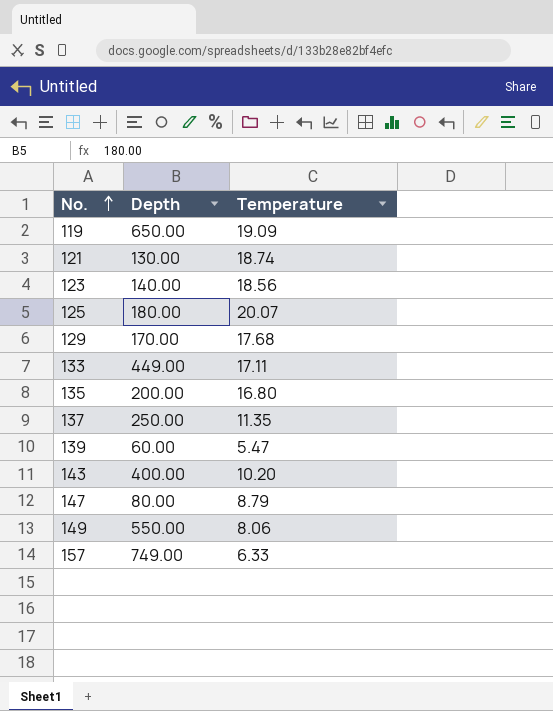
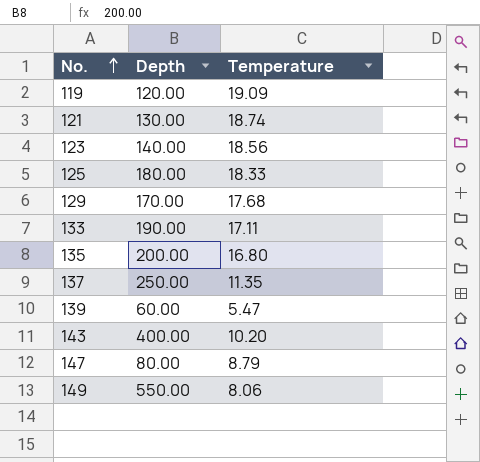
row 157: 749.00 | 6.33 -> none
119 | Depth: 650.00 -> 120.00
125 | Temperature: 20.07 -> 18.33
133 | Depth: 449.00 -> 190.00

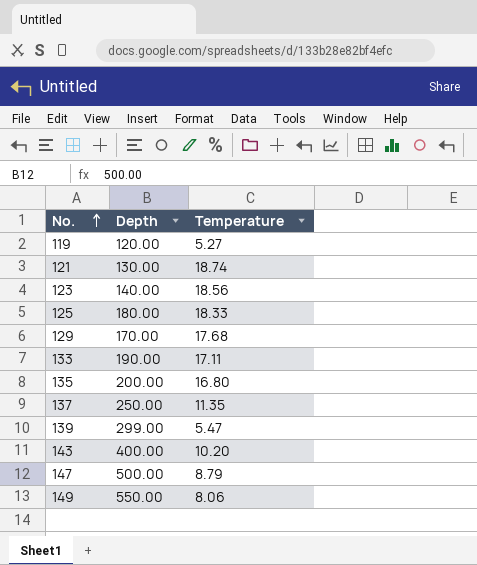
119 | Temperature: 19.09 -> 5.27
139 | Depth: 60.00 -> 299.00
147 | Depth: 80.00 -> 500.00

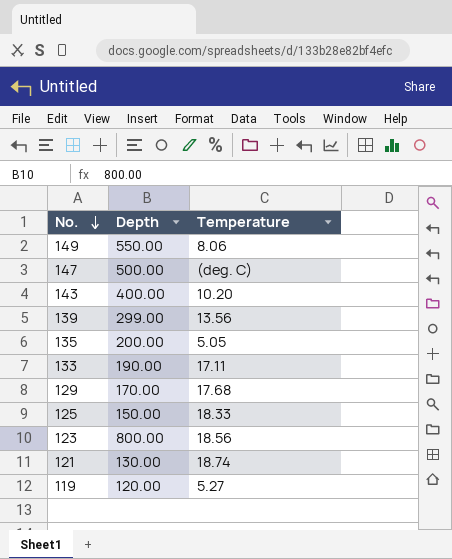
row order: No. ascending -> No. descending
row 137: 250.00 | 11.35 -> none
147 | Temperature: 8.79 -> (deg. C)
139 | Temperature: 5.47 -> 13.56
135 | Temperature: 16.80 -> 5.05
125 | Depth: 180.00 -> 150.00
123 | Depth: 140.00 -> 800.00

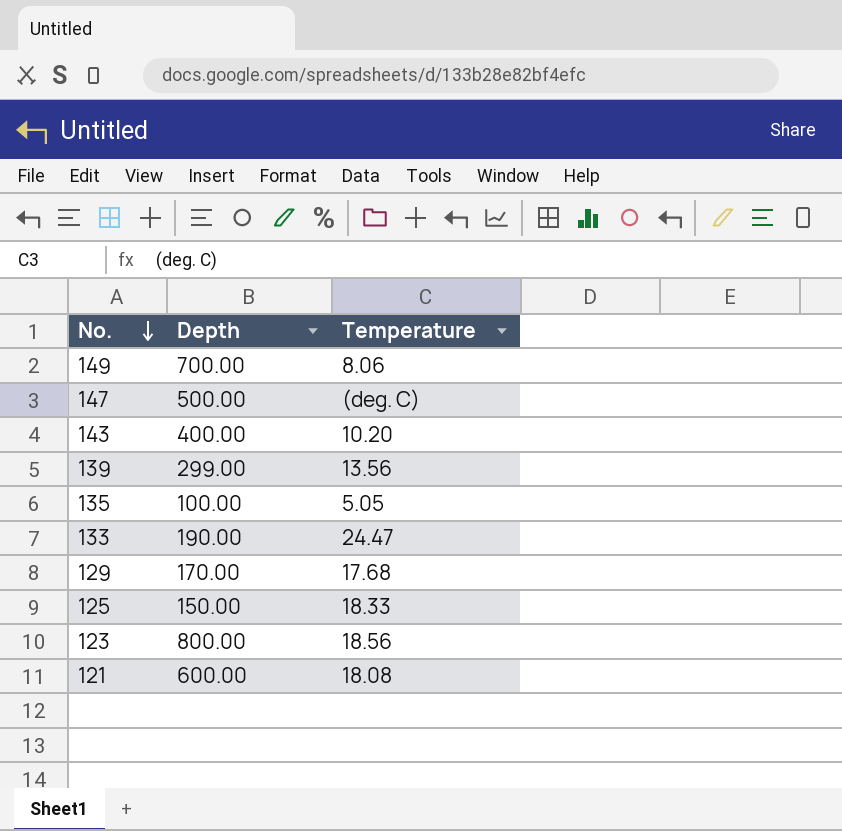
row 119: 120.00 | 5.27 -> none
149 | Depth: 550.00 -> 700.00
135 | Depth: 200.00 -> 100.00
133 | Temperature: 17.11 -> 24.47
121 | Depth: 130.00 -> 600.00
121 | Temperature: 18.74 -> 18.08

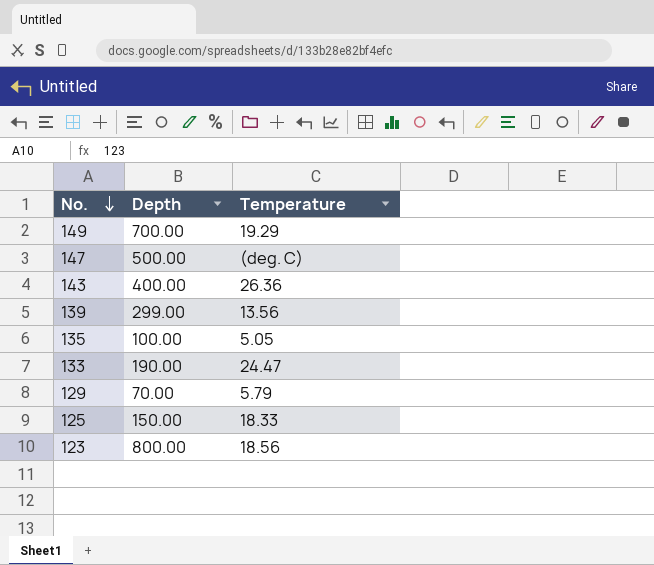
row 121: 600.00 | 18.08 -> none
149 | Temperature: 8.06 -> 19.29
143 | Temperature: 10.20 -> 26.36
129 | Depth: 170.00 -> 70.00
129 | Temperature: 17.68 -> 5.79

